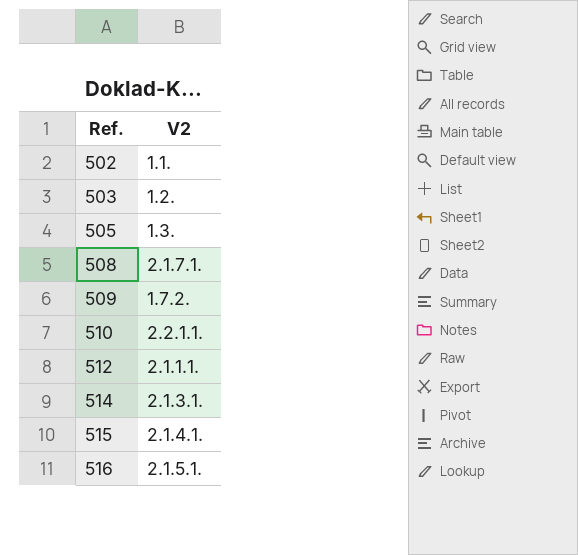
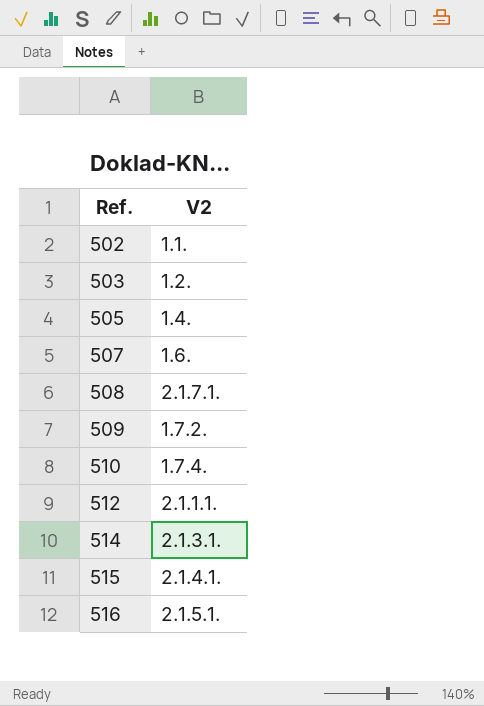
505 | V2: 1.3. -> 1.4.
row 507: none -> 1.6.
510 | V2: 2.2.1.1. -> 1.7.4.

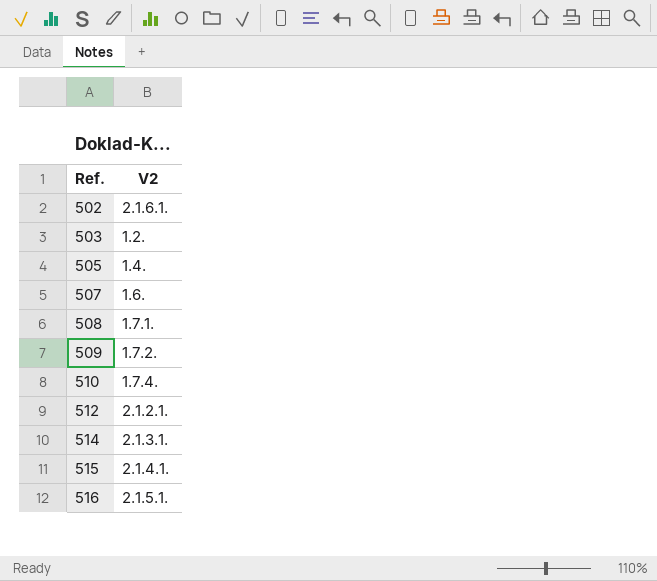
502 | V2: 1.1. -> 2.1.6.1.
508 | V2: 2.1.7.1. -> 1.7.1.
512 | V2: 2.1.1.1. -> 2.1.2.1.

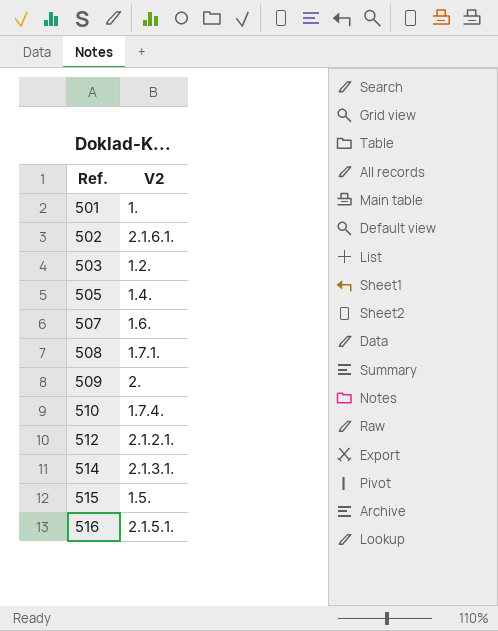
row 501: none -> 1.
509 | V2: 1.7.2. -> 2.
515 | V2: 2.1.4.1. -> 1.5.

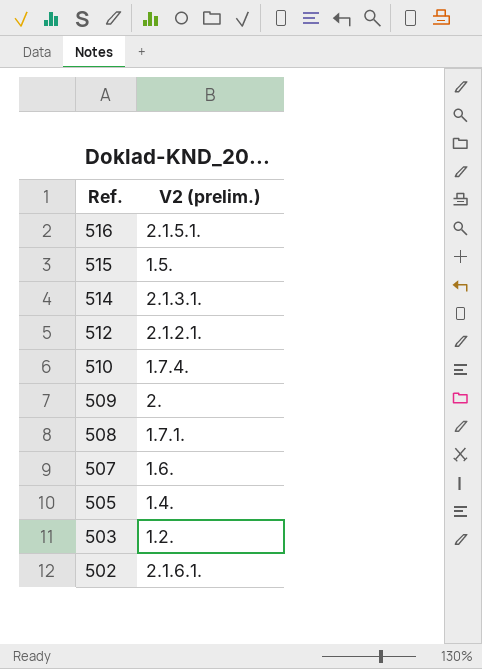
row order: Ref. ascending -> Ref. descending
column name: V2 -> V2 (prelim.)
row 501: 1. -> none

